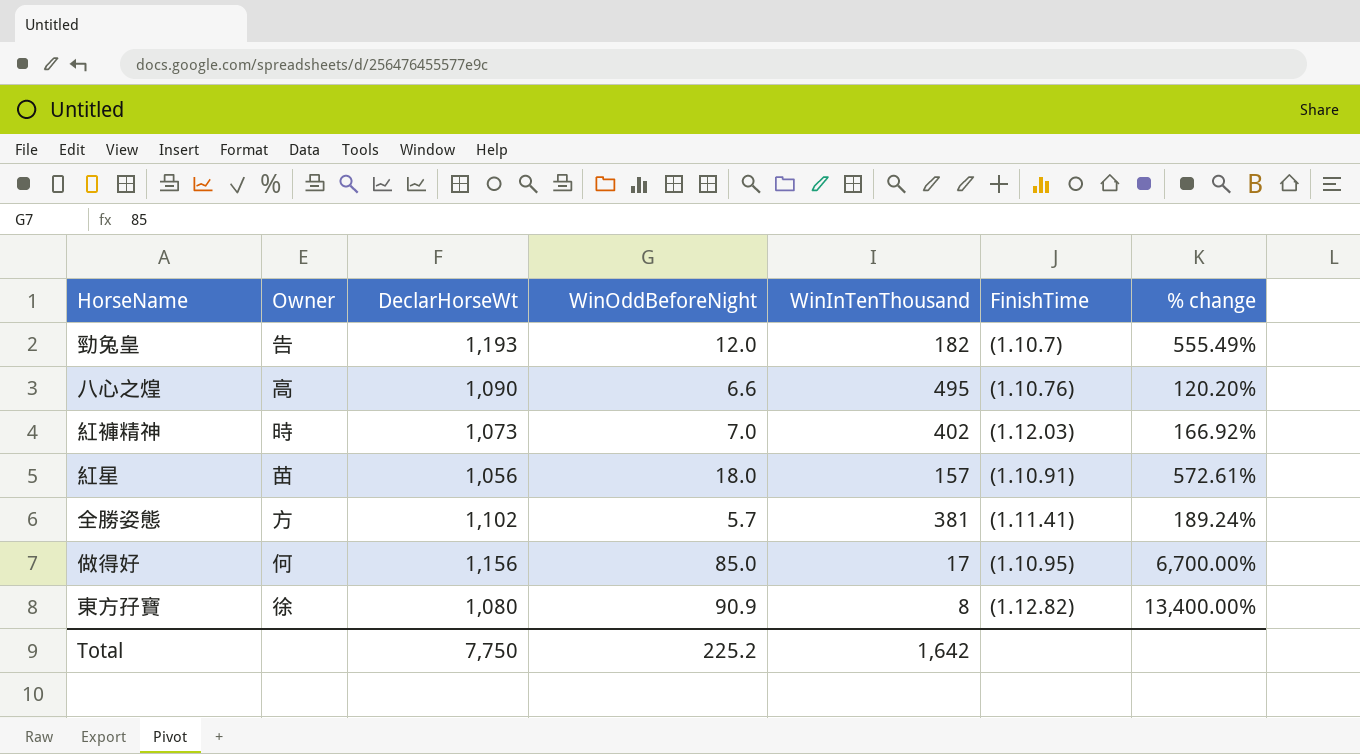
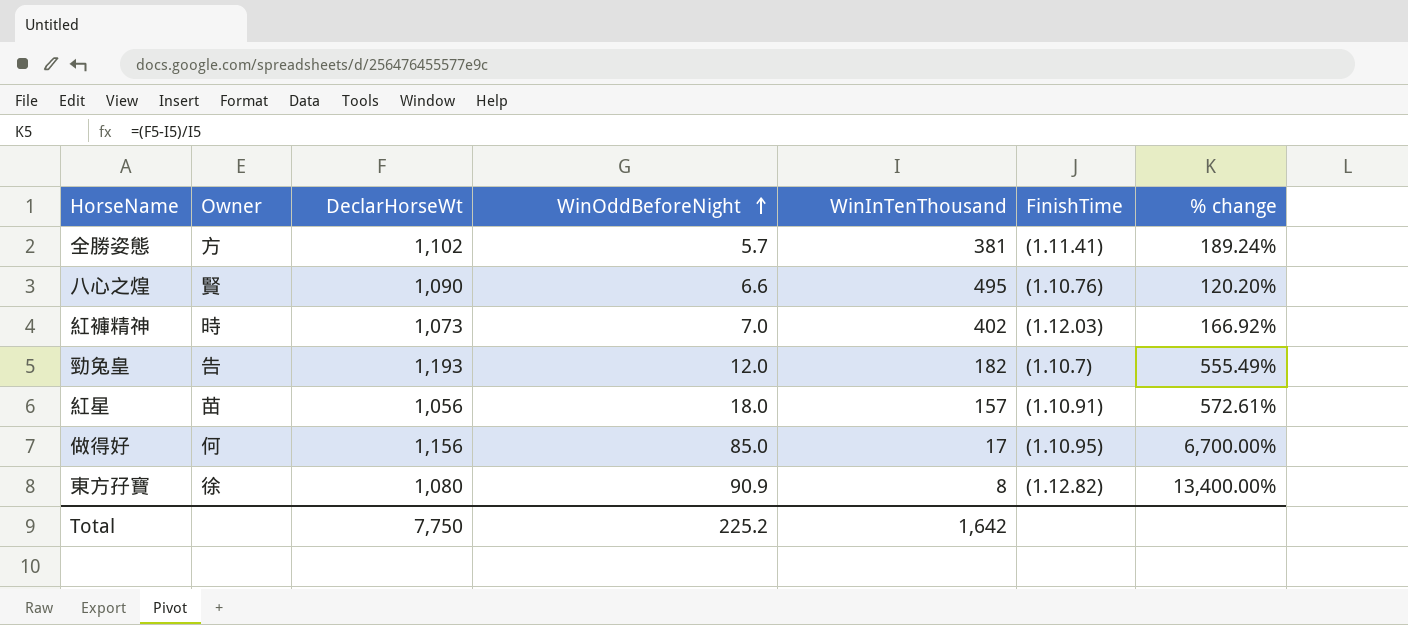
row order: none -> WinOddBeforeNight ascending
八心之煌 | Owner: 高 -> 賢

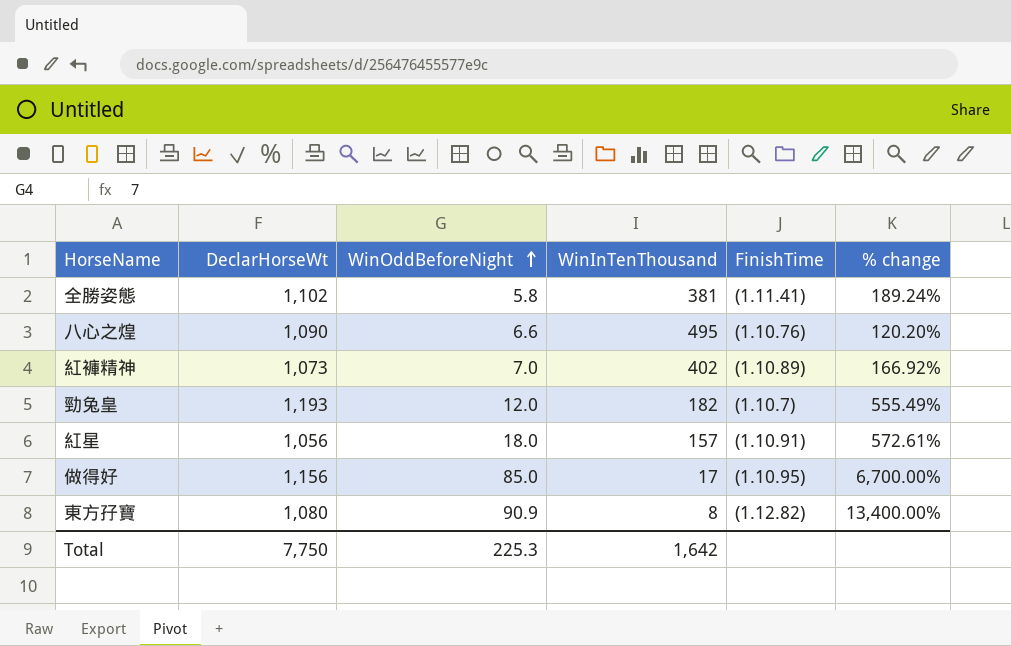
column Owner | position: 2 -> none
全勝姿態 | WinOddBeforeNight: 5.7 -> 5.8
紅褲精神 | FinishTime: (1.12.03) -> (1.10.89)
Total | WinOddBeforeNight: 225.2 -> 225.3

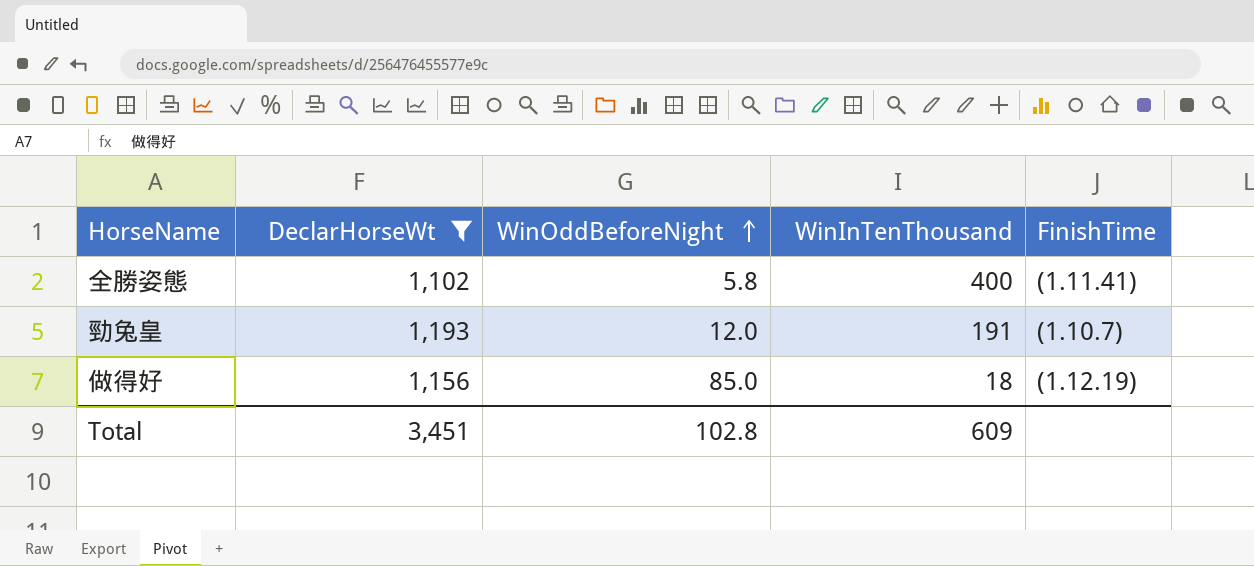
filter: none -> DeclarHorseWt >= 1,102
column % change | formula: ([DeclarHorseWt] - [WinInTenThousand]) / [WinInTenThousand] -> none
全勝姿態 | WinInTenThousand: 381 -> 400
勁兔皇 | WinInTenThousand: 182 -> 191
做得好 | WinInTenThousand: 17 -> 18
做得好 | FinishTime: (1.10.95) -> (1.12.19)
Total | DeclarHorseWt: 7,750 -> 3,451
Total | WinOddBeforeNight: 225.3 -> 102.8
Total | WinInTenThousand: 1,642 -> 609

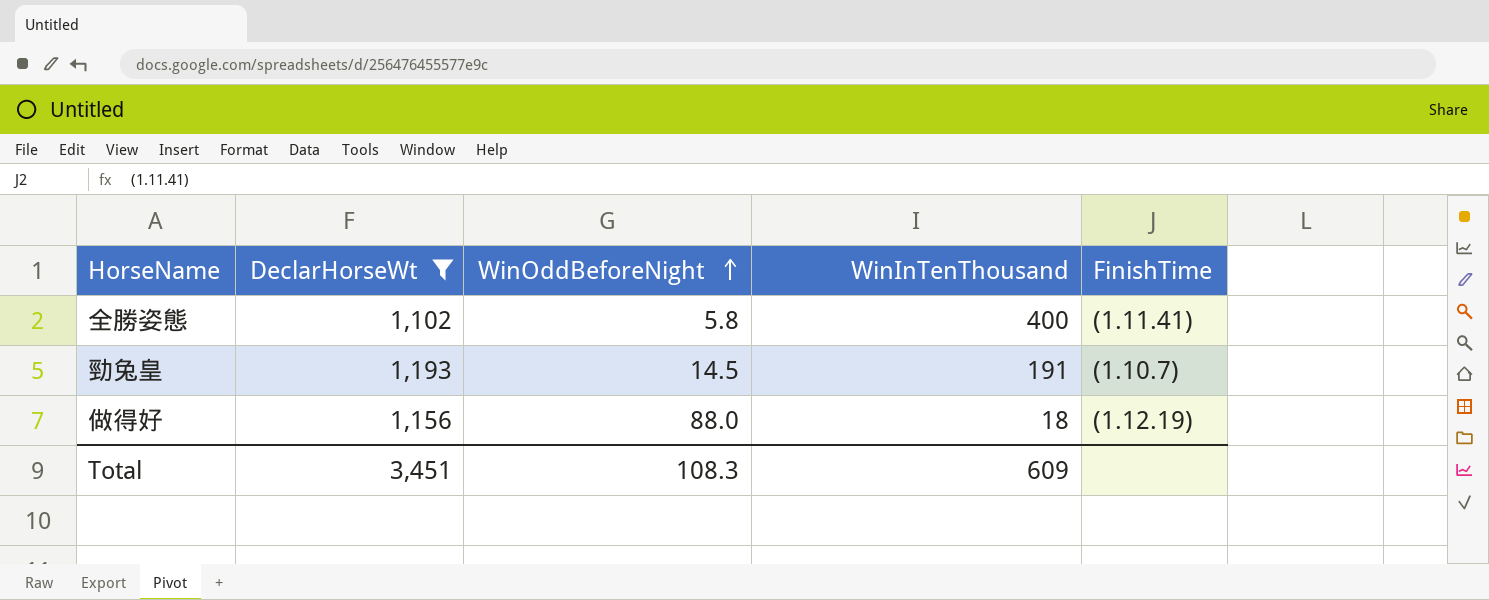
勁兔皇 | WinOddBeforeNight: 12.0 -> 14.5
做得好 | WinOddBeforeNight: 85.0 -> 88.0
Total | WinOddBeforeNight: 102.8 -> 108.3

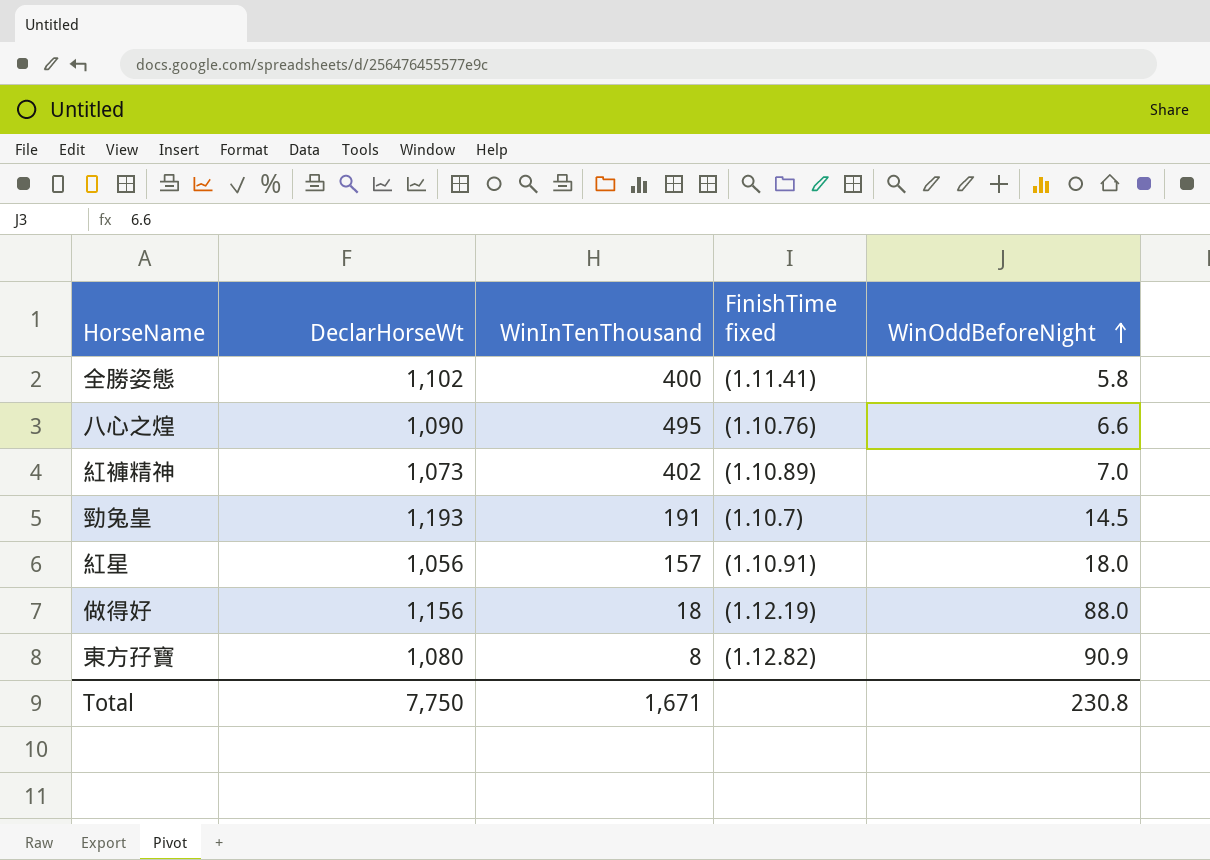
filter: DeclarHorseWt >= 1,102 -> none
column name: FinishTime -> FinishTime fixed
column WinOddBeforeNight | position: 3 -> 5
Total | DeclarHorseWt: 3,451 -> 7,750
Total | WinInTenThousand: 609 -> 1,671
Total | WinOddBeforeNight: 108.3 -> 230.8

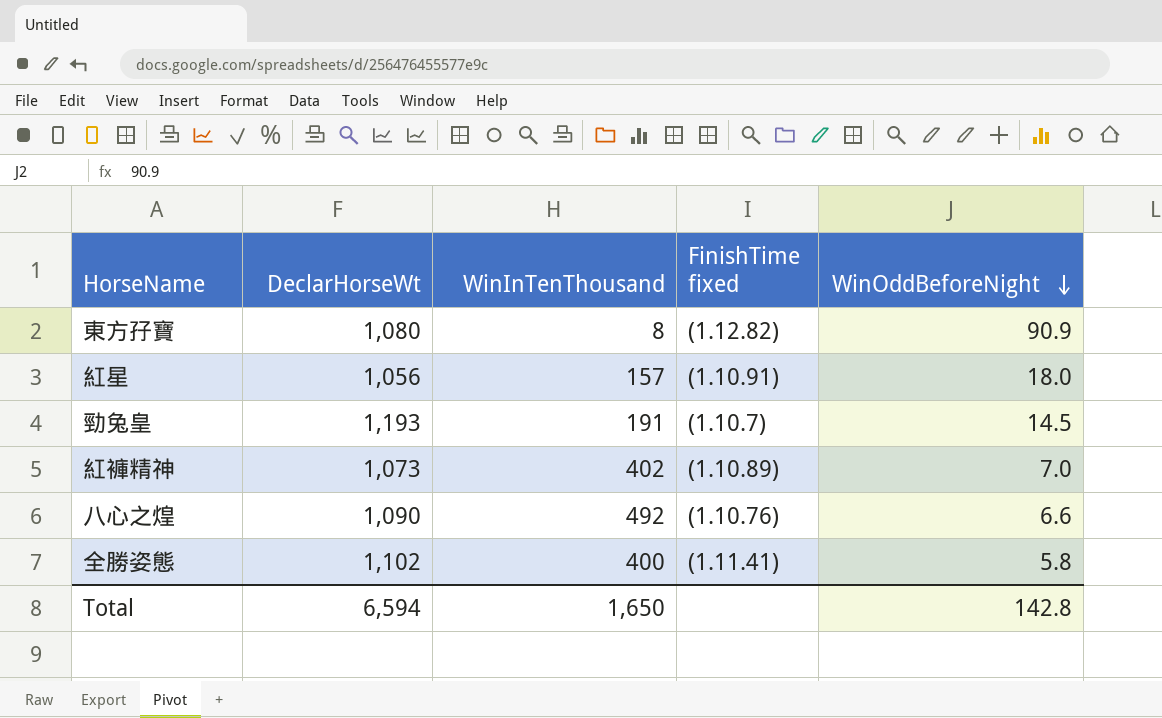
row order: WinOddBeforeNight ascending -> WinOddBeforeNight descending
row 做得好: 1,156 | 18 | (1.12.19) | 88.0 -> none
八心之煌 | WinInTenThousand: 495 -> 492
Total | DeclarHorseWt: 7,750 -> 6,594
Total | WinInTenThousand: 1,671 -> 1,650
Total | WinOddBeforeNight: 230.8 -> 142.8

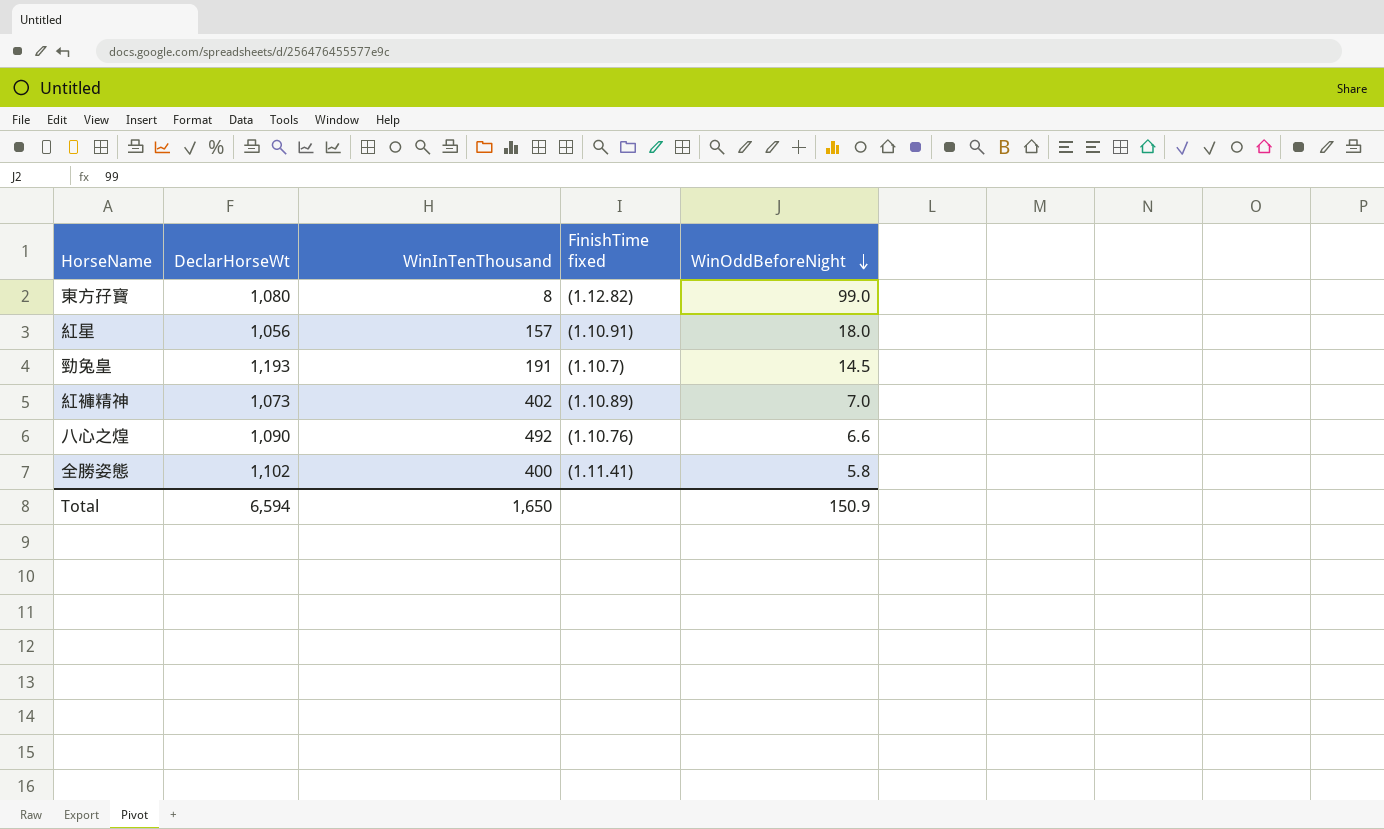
東方孖寶 | WinOddBeforeNight: 90.9 -> 99.0
Total | WinOddBeforeNight: 142.8 -> 150.9

